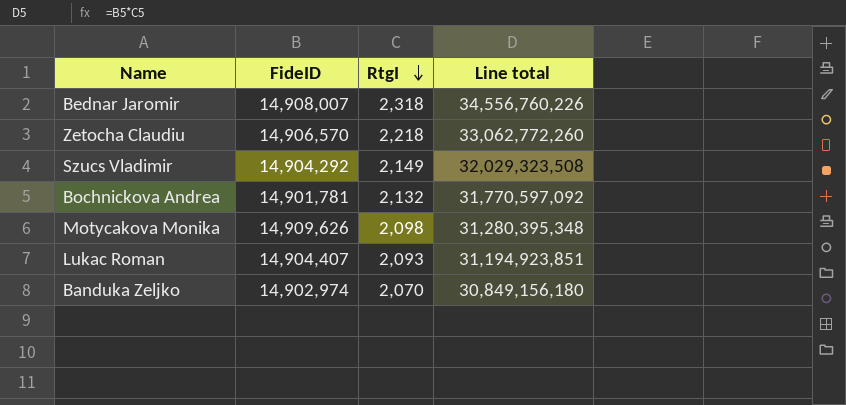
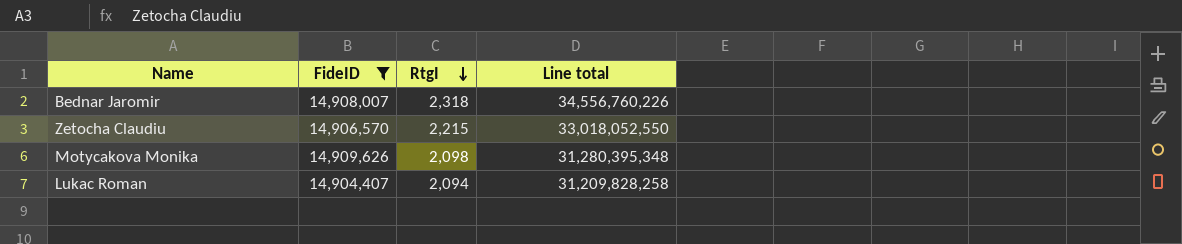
filter: none -> FideID >= 14,904,407
Zetocha Claudiu | RtgI: 2,218 -> 2,215
Zetocha Claudiu | Line total: 33,062,772,260 -> 33,018,052,550
Lukac Roman | RtgI: 2,093 -> 2,094
Lukac Roman | Line total: 31,194,923,851 -> 31,209,828,258

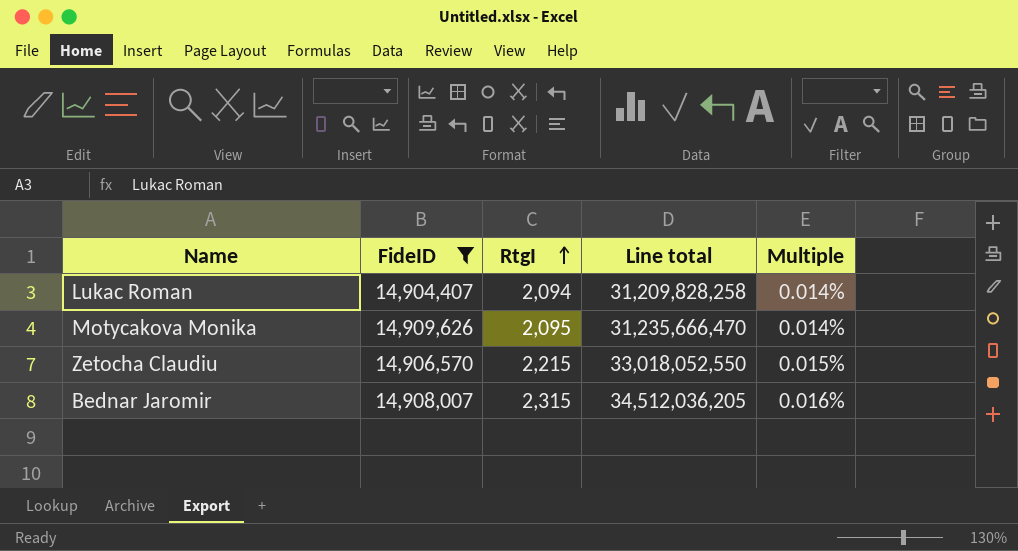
row order: RtgI descending -> RtgI ascending
column Multiple | formula: none -> [RtgI] / [FideID]
Motycakova Monika | RtgI: 2,098 -> 2,095
Motycakova Monika | Line total: 31,280,395,348 -> 31,235,666,470
Bednar Jaromir | RtgI: 2,318 -> 2,315
Bednar Jaromir | Line total: 34,556,760,226 -> 34,512,036,205

